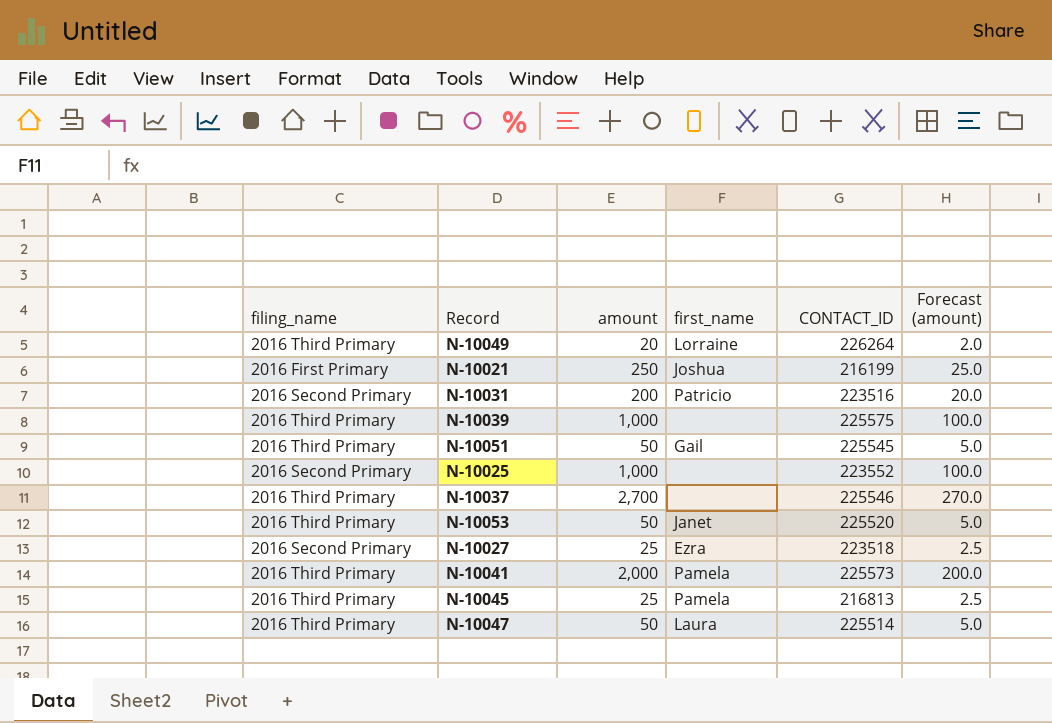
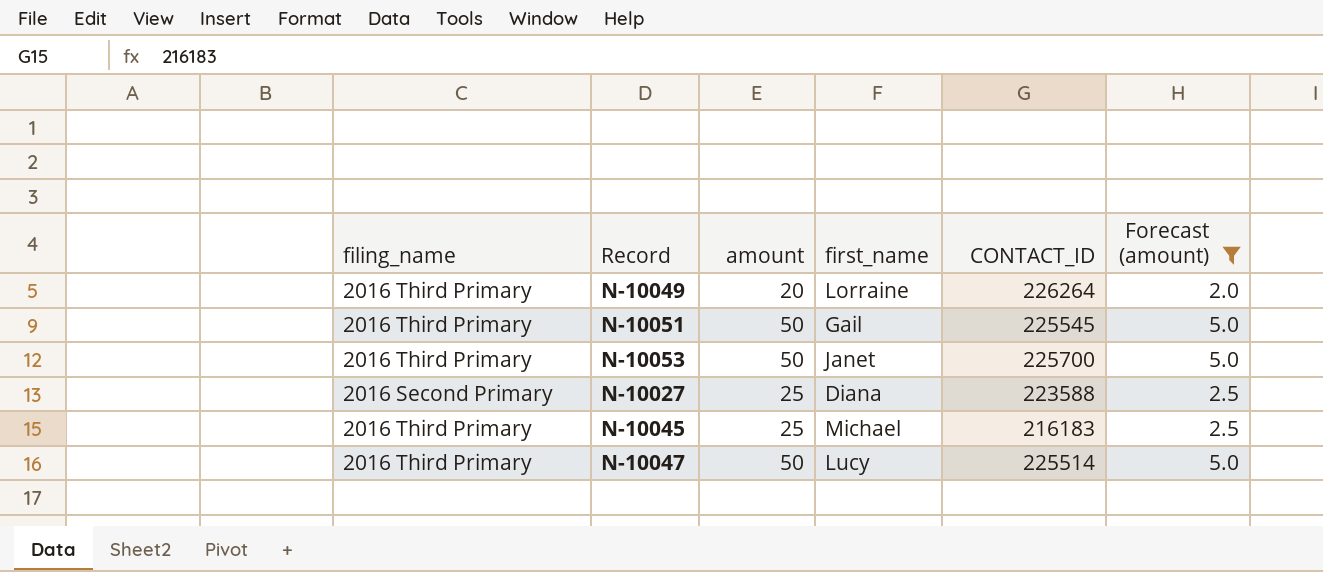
filter: none -> Forecast (amount) <= 5.0
N-10053 | CONTACT_ID: 225520 -> 225700
N-10027 | first_name: Ezra -> Diana
N-10027 | CONTACT_ID: 223518 -> 223588
N-10045 | first_name: Pamela -> Michael
N-10045 | CONTACT_ID: 216813 -> 216183
N-10047 | first_name: Laura -> Lucy

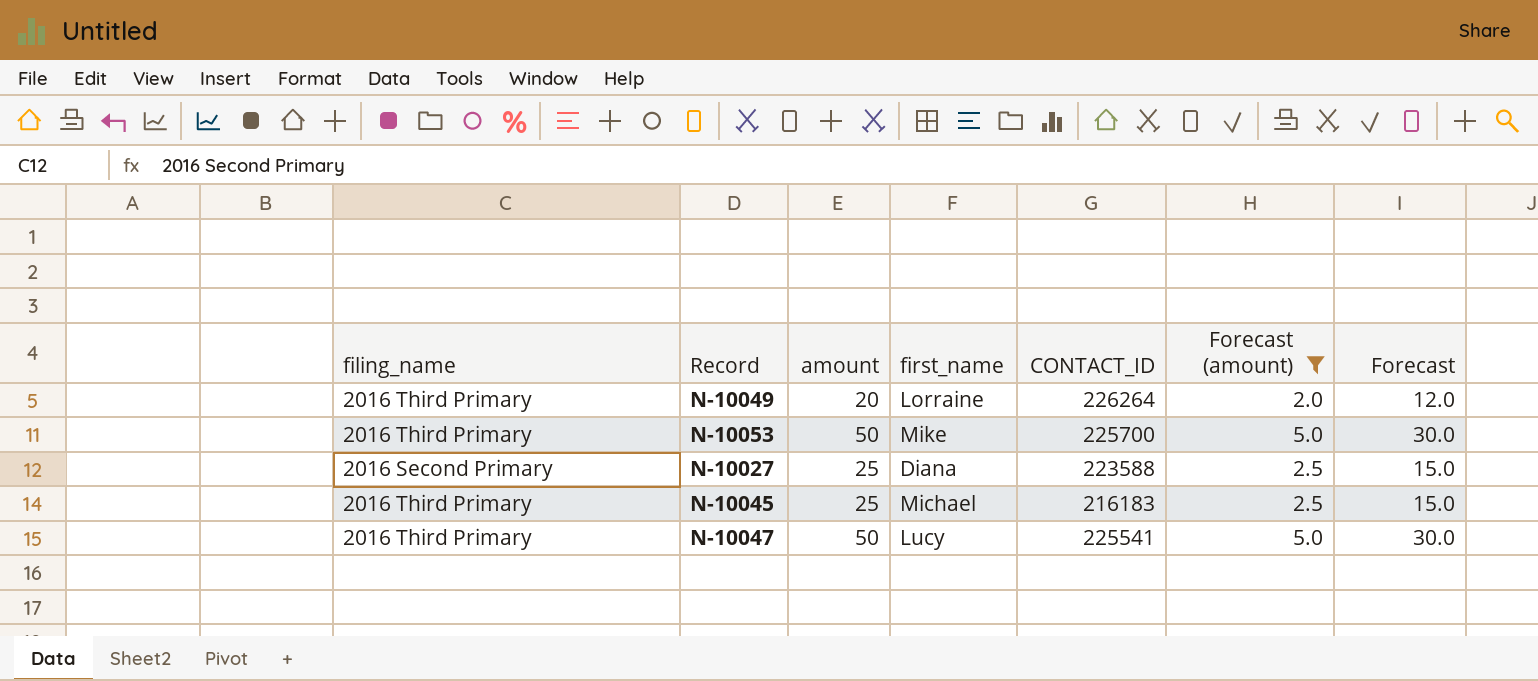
column Forecast | formula: none -> [amount] * 0.6
row N-10051: 2016 Third Primary | 50 | Gail | 225545 | 5.0 -> none
N-10053 | first_name: Janet -> Mike
N-10047 | CONTACT_ID: 225514 -> 225541

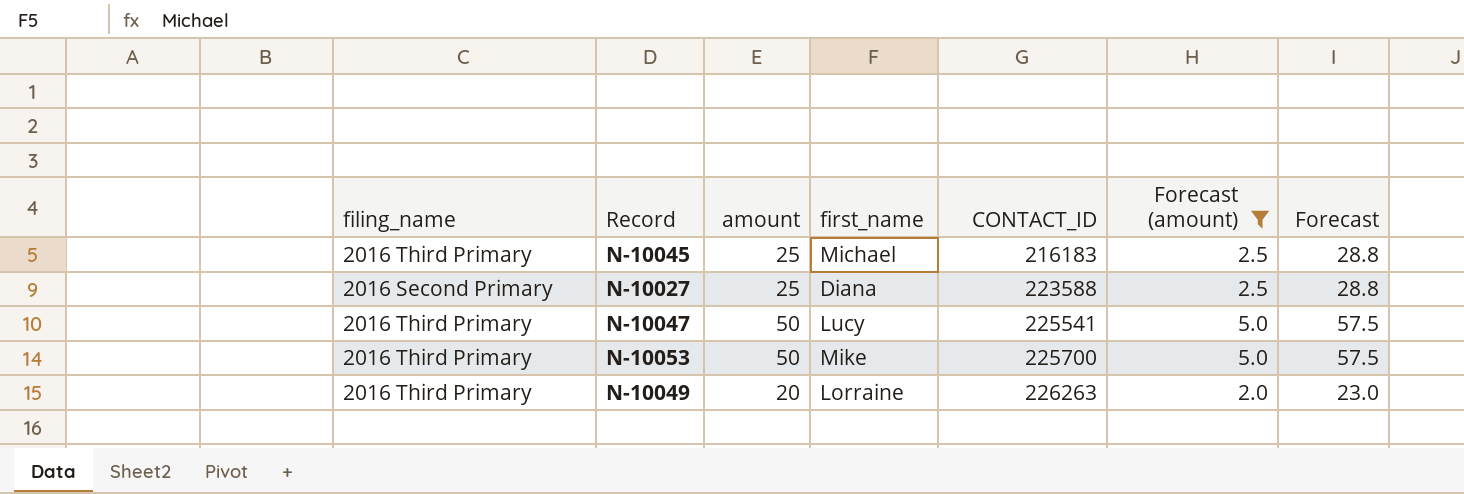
row order: none -> CONTACT_ID ascending
column Forecast | formula: [amount] * 0.6 -> [amount] * 1.15
N-10049 | CONTACT_ID: 226264 -> 226263

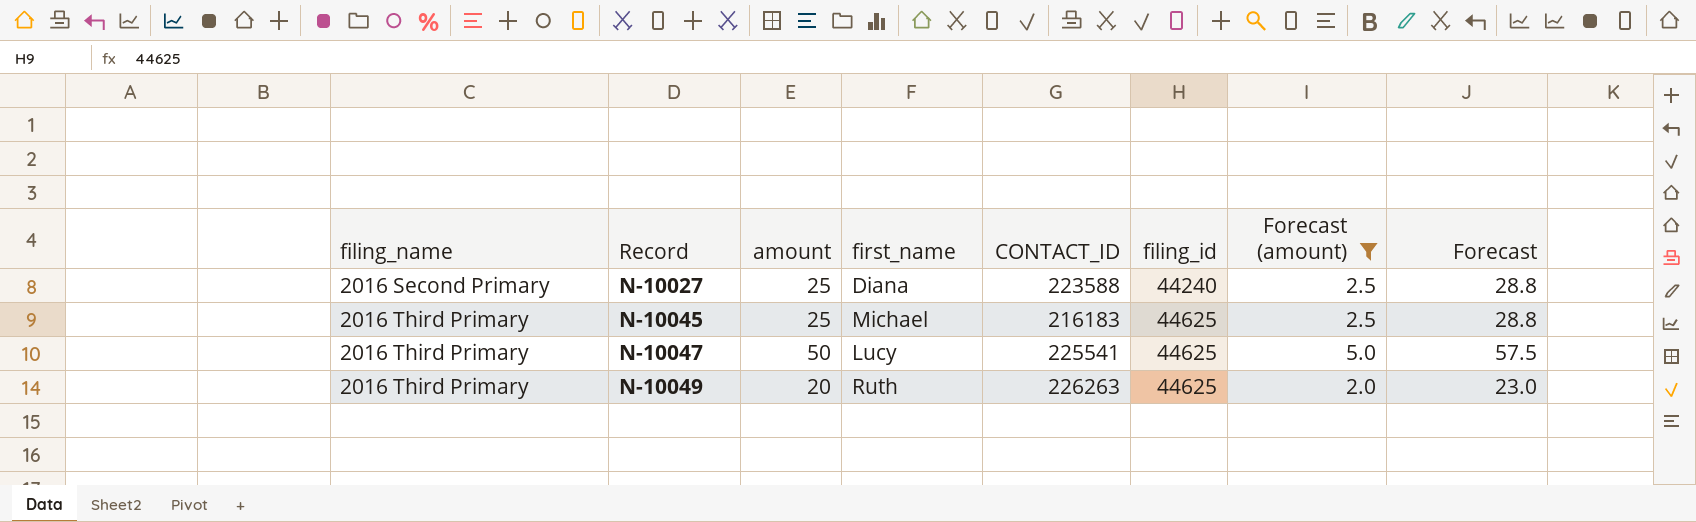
row order: CONTACT_ID ascending -> filing_name ascending
column filing_id | position: none -> 6
row N-10053: 2016 Third Primary | 50 | Mike | 225700 | 5.0 | 57.5 -> none
N-10049 | first_name: Lorraine -> Ruth

